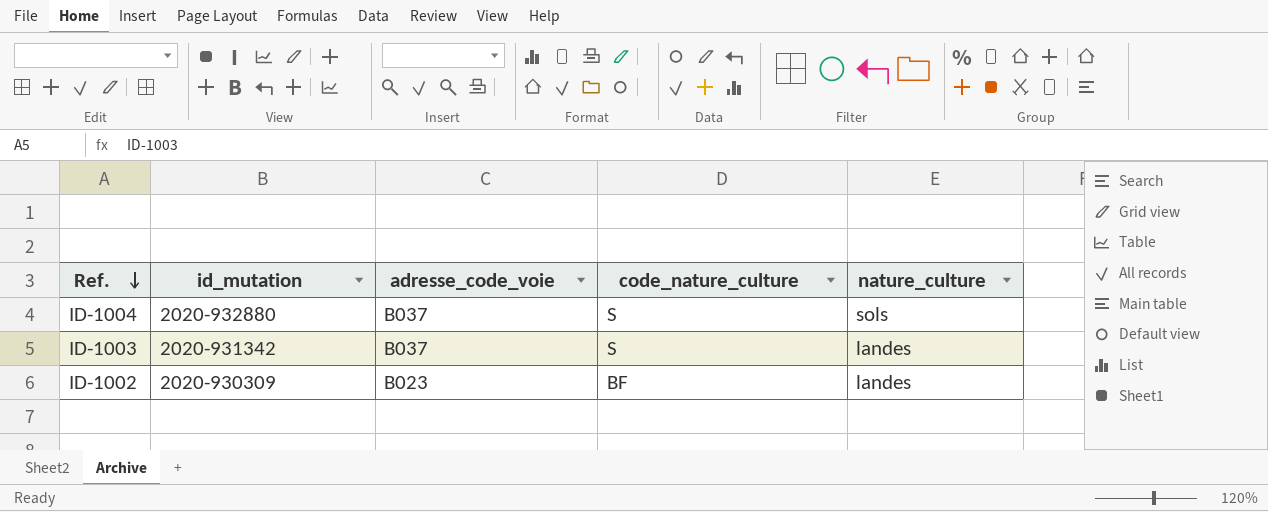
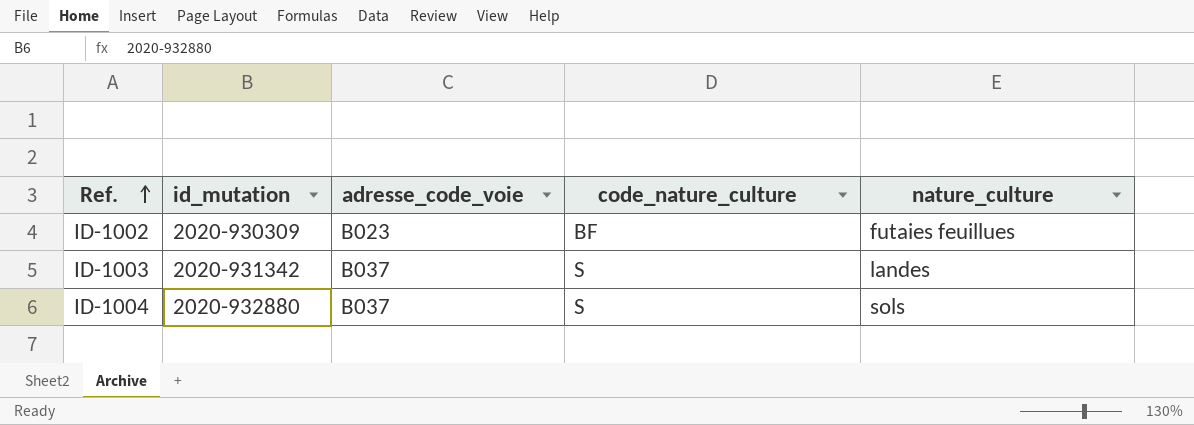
row order: Ref. descending -> Ref. ascending
ID-1002 | nature_culture: landes -> futaies feuillues

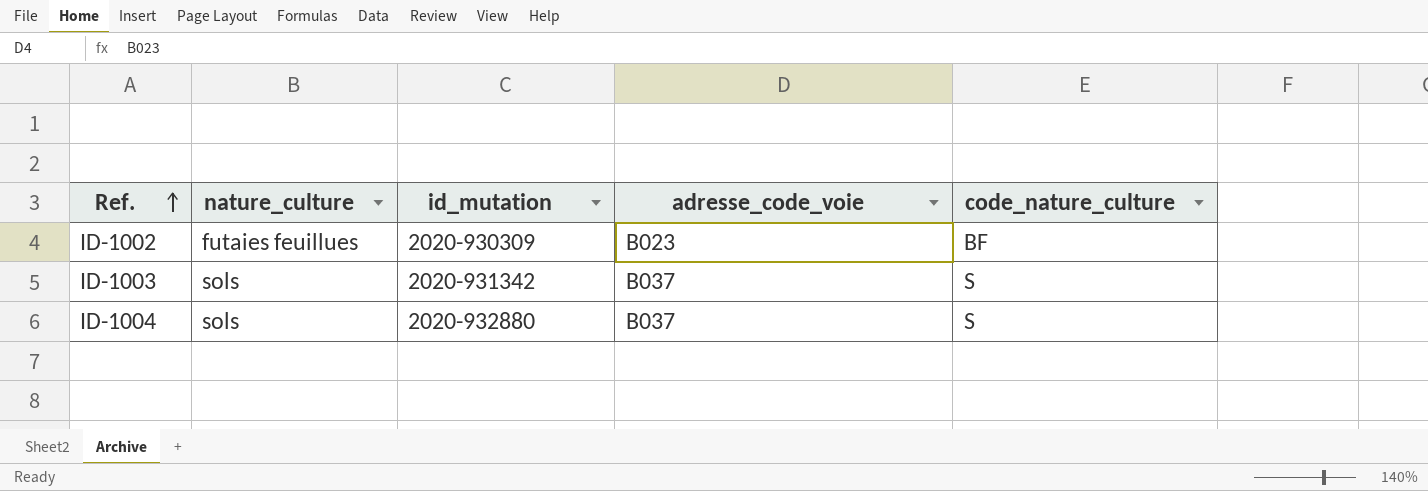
column nature_culture | position: 5 -> 2
ID-1003 | nature_culture: landes -> sols

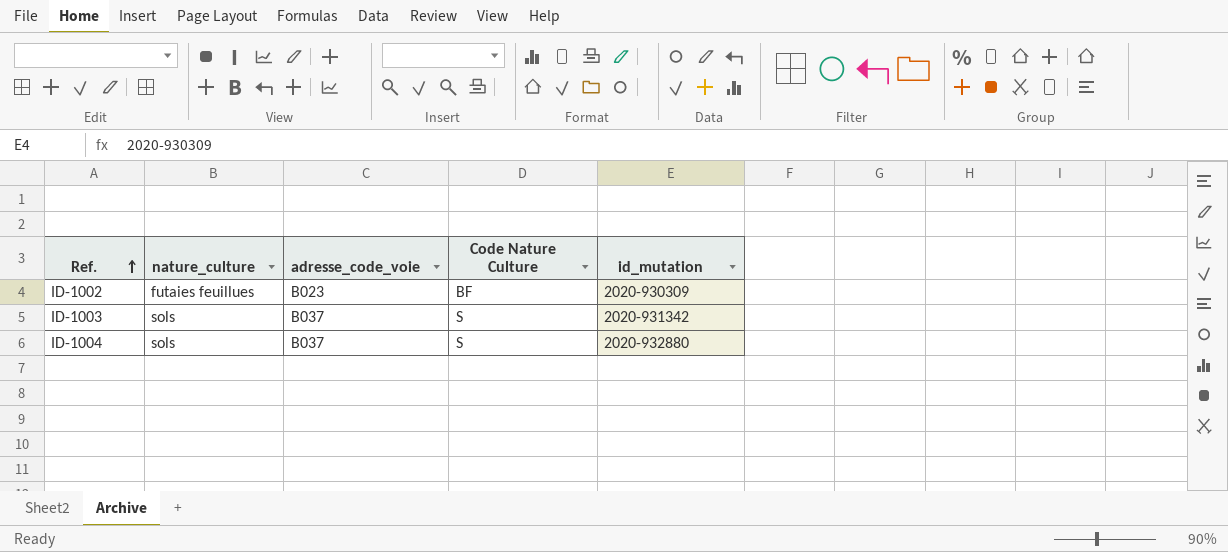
column name: code_nature_culture -> Code Nature Culture
column id_mutation | position: 3 -> 5

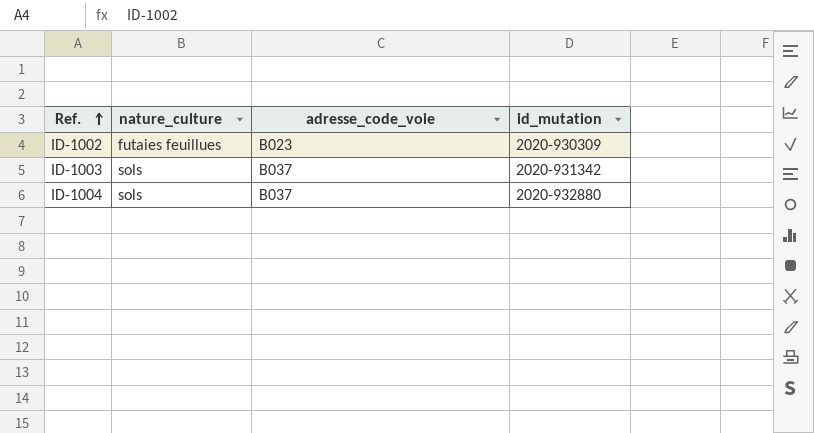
column Code Nature Culture | position: 4 -> none

